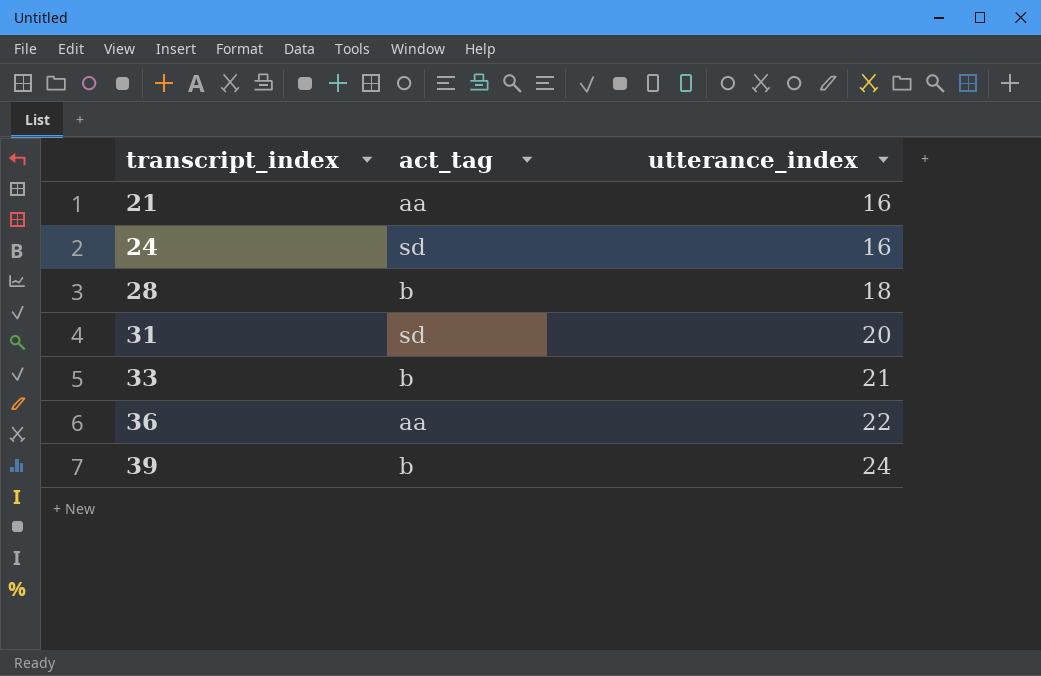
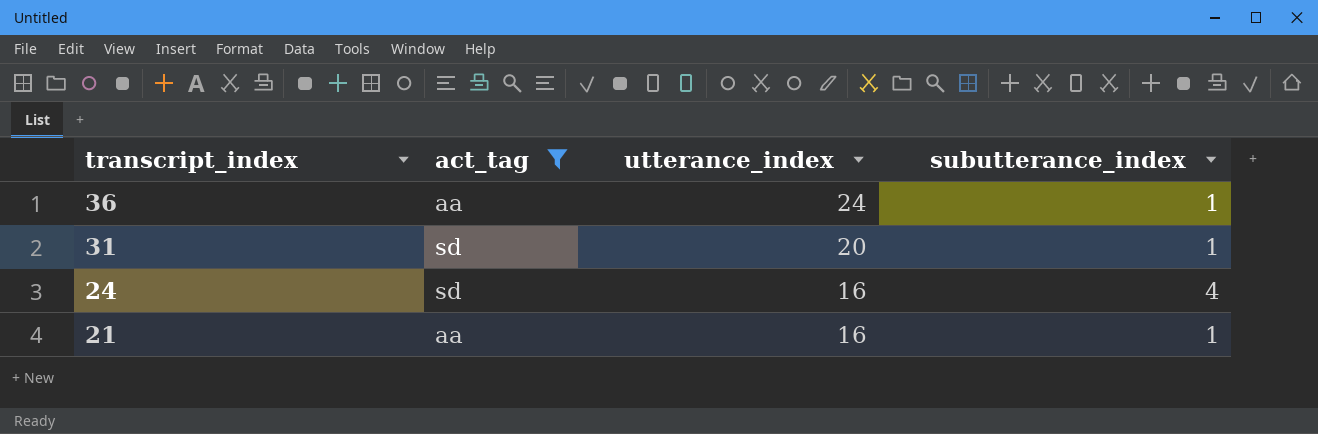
filter: none -> act_tag != b
row order: transcript_index ascending -> transcript_index descending
column subutterance_index | position: none -> 4
36 | utterance_index: 22 -> 24

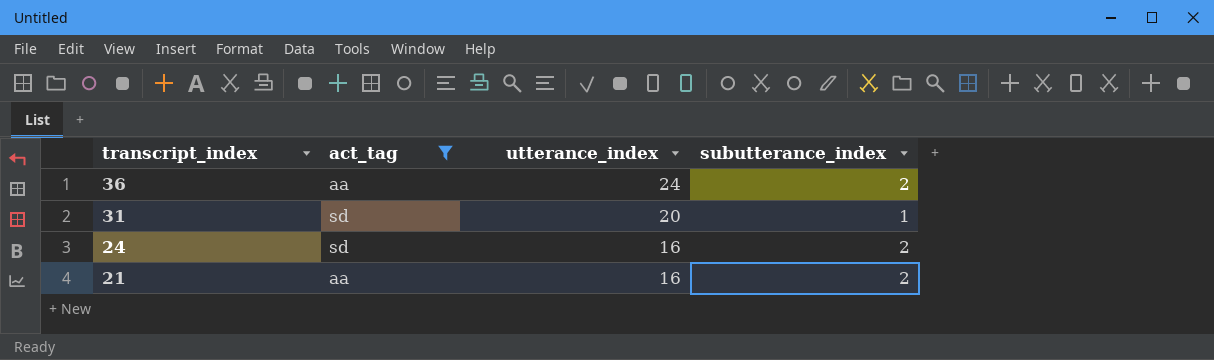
36 | subutterance_index: 1 -> 2
24 | subutterance_index: 4 -> 2
21 | subutterance_index: 1 -> 2

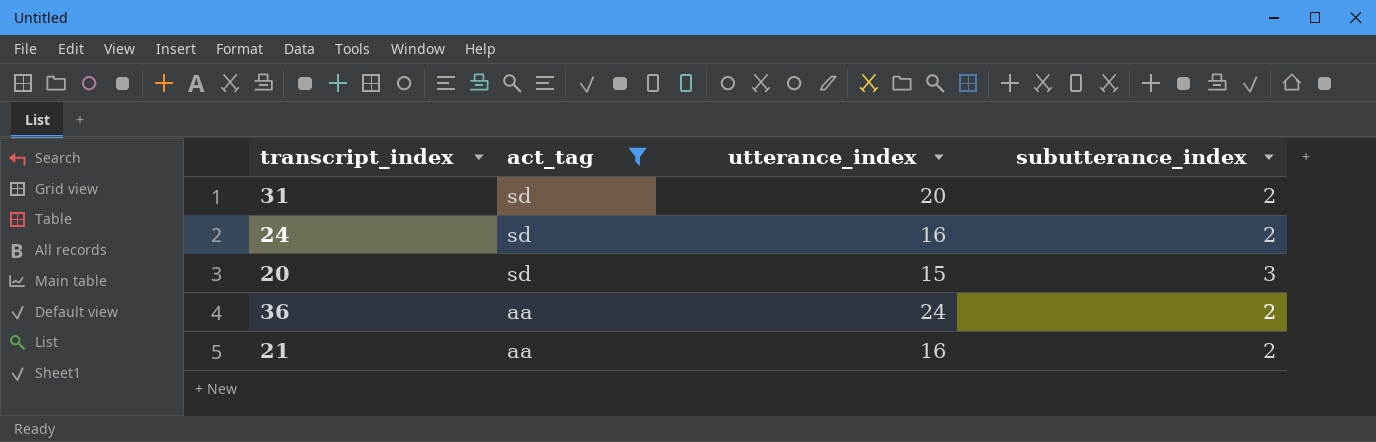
row order: transcript_index descending -> act_tag descending
31 | subutterance_index: 1 -> 2
row 20: none -> sd | 15 | 3

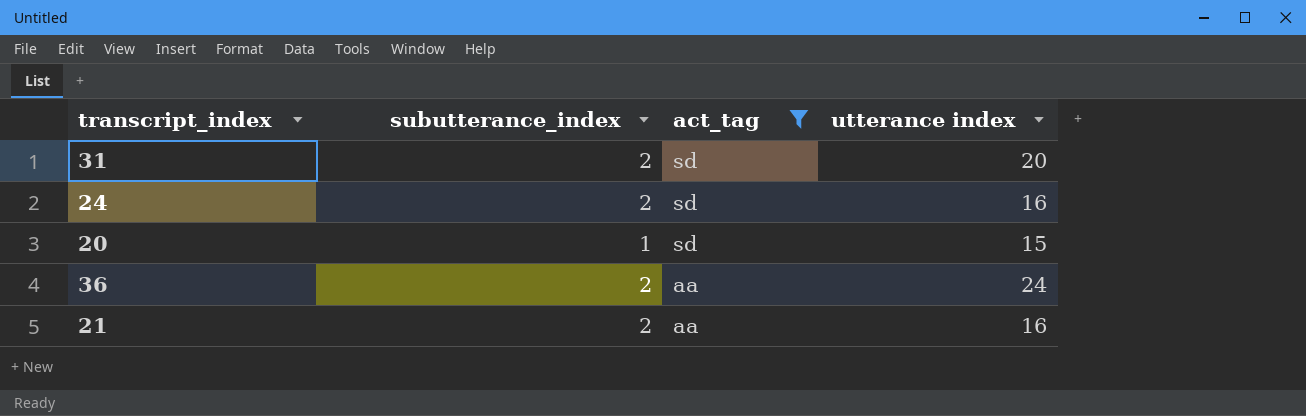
column subutterance_index | position: 4 -> 2
column name: utterance_index -> utterance index
20 | subutterance_index: 3 -> 1

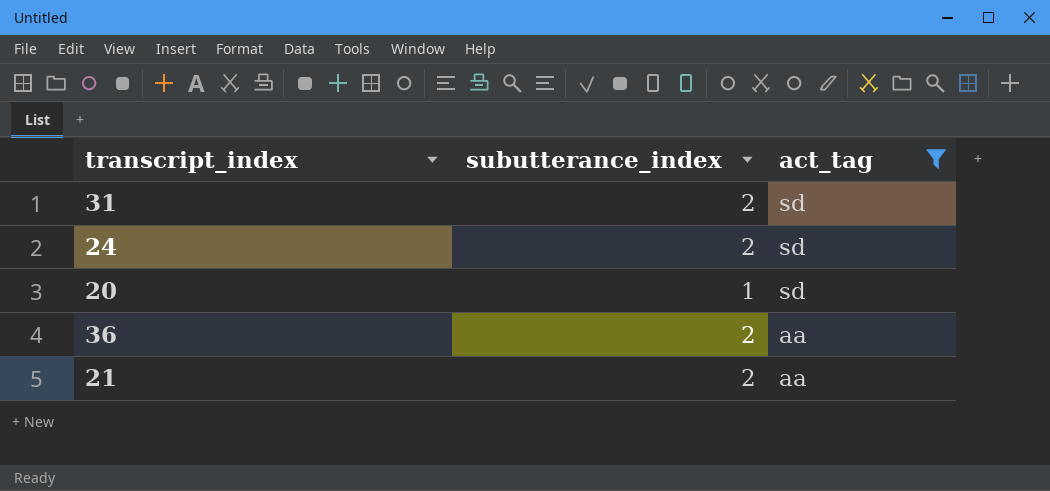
column utterance index | position: 4 -> none

